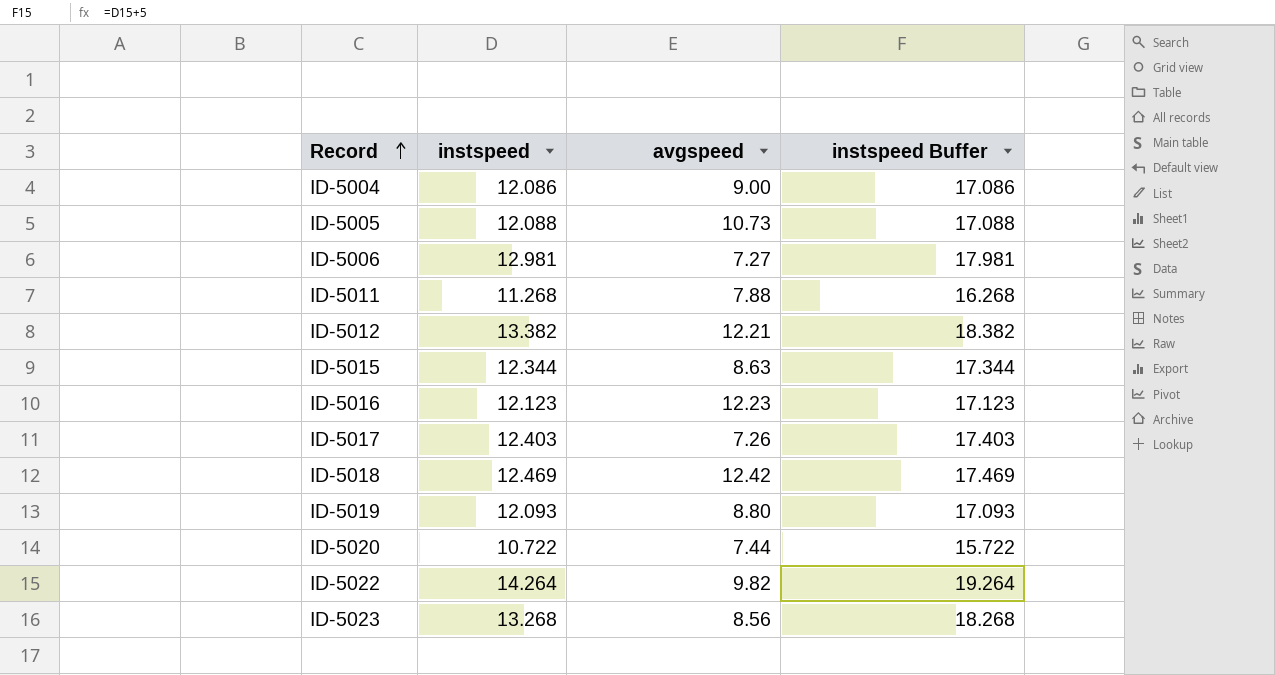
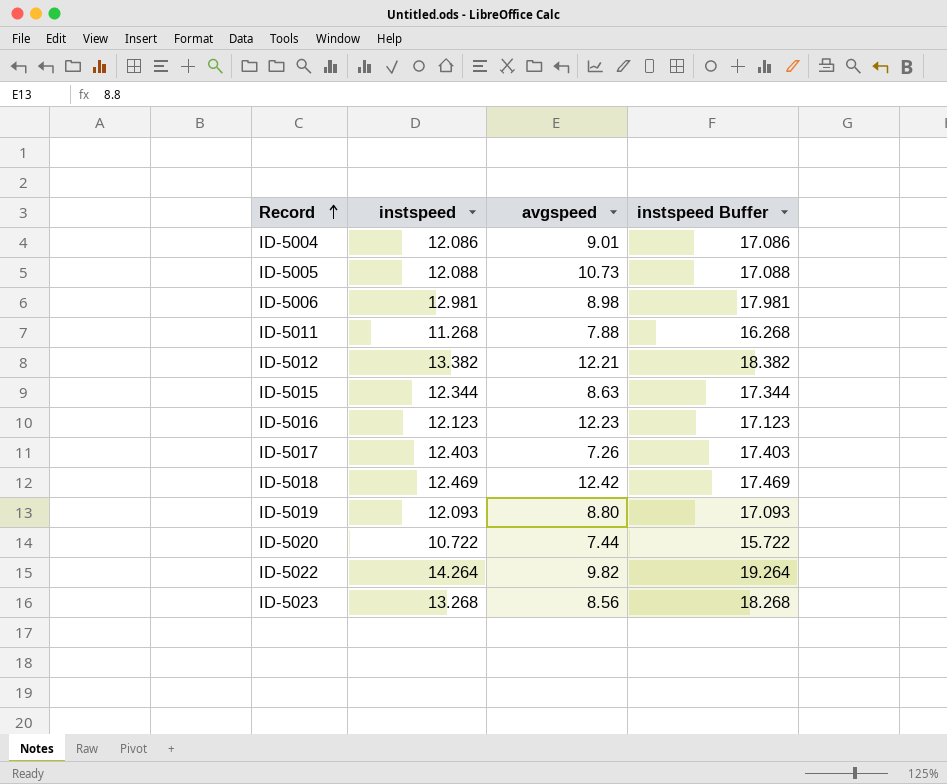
ID-5004 | avgspeed: 9.00 -> 9.01
ID-5006 | avgspeed: 7.27 -> 8.98

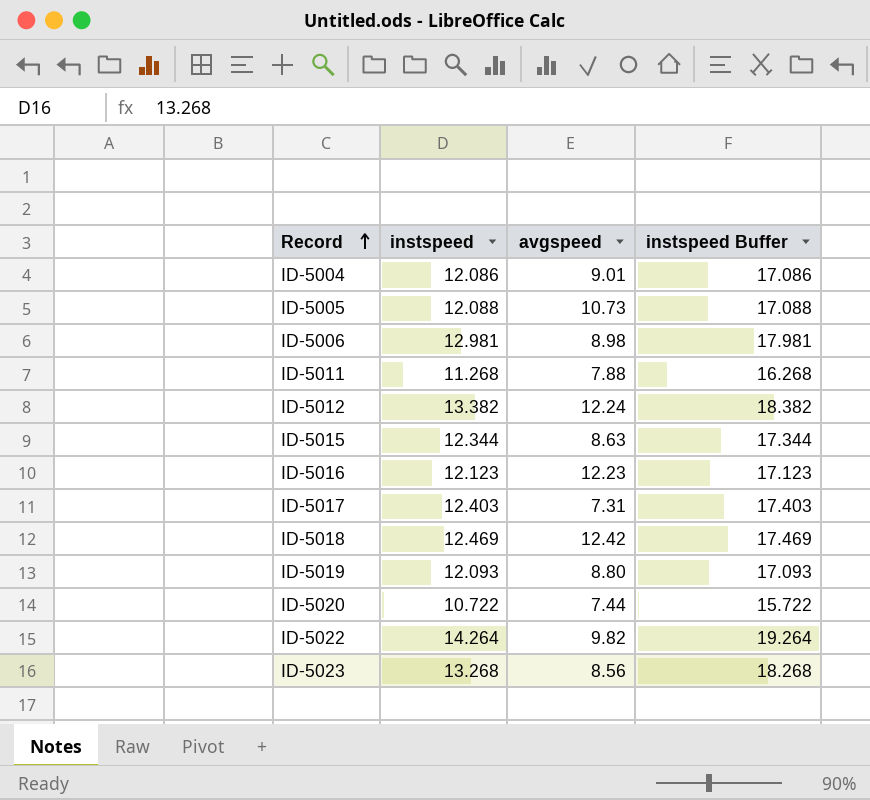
ID-5012 | avgspeed: 12.21 -> 12.24
ID-5017 | avgspeed: 7.26 -> 7.31

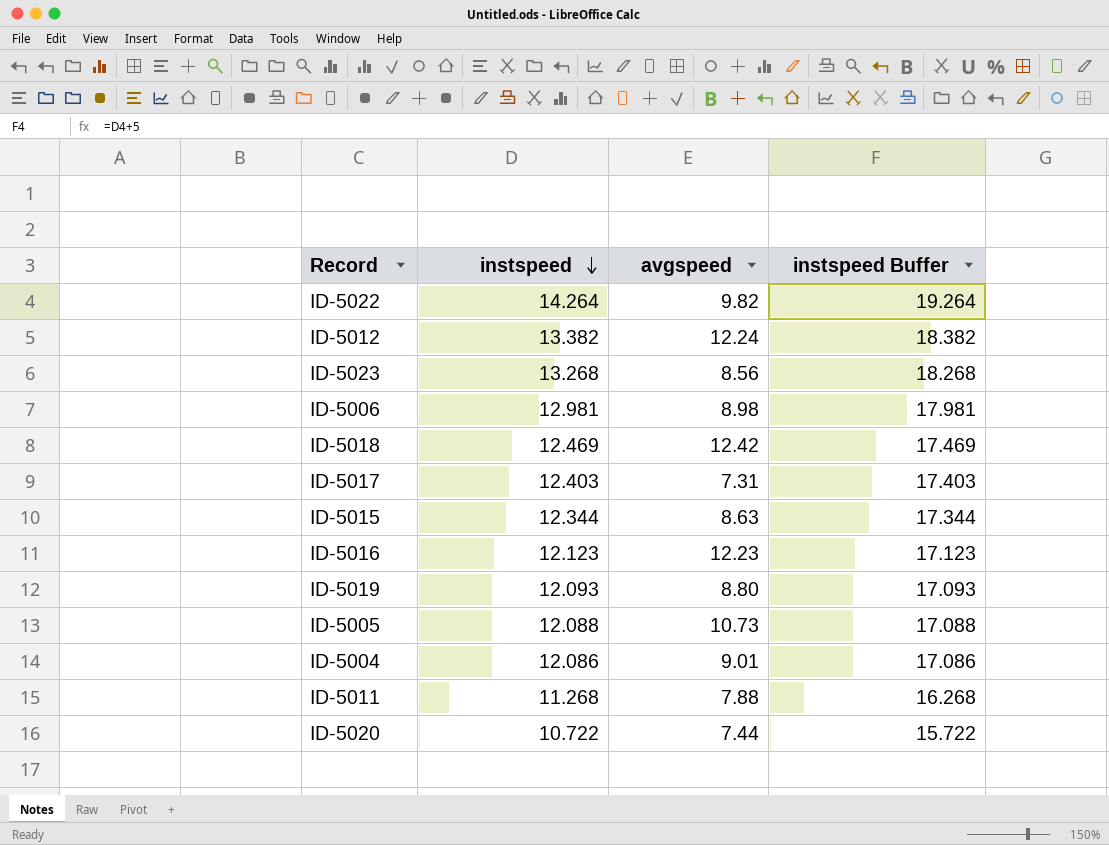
row order: Record ascending -> instspeed descending

